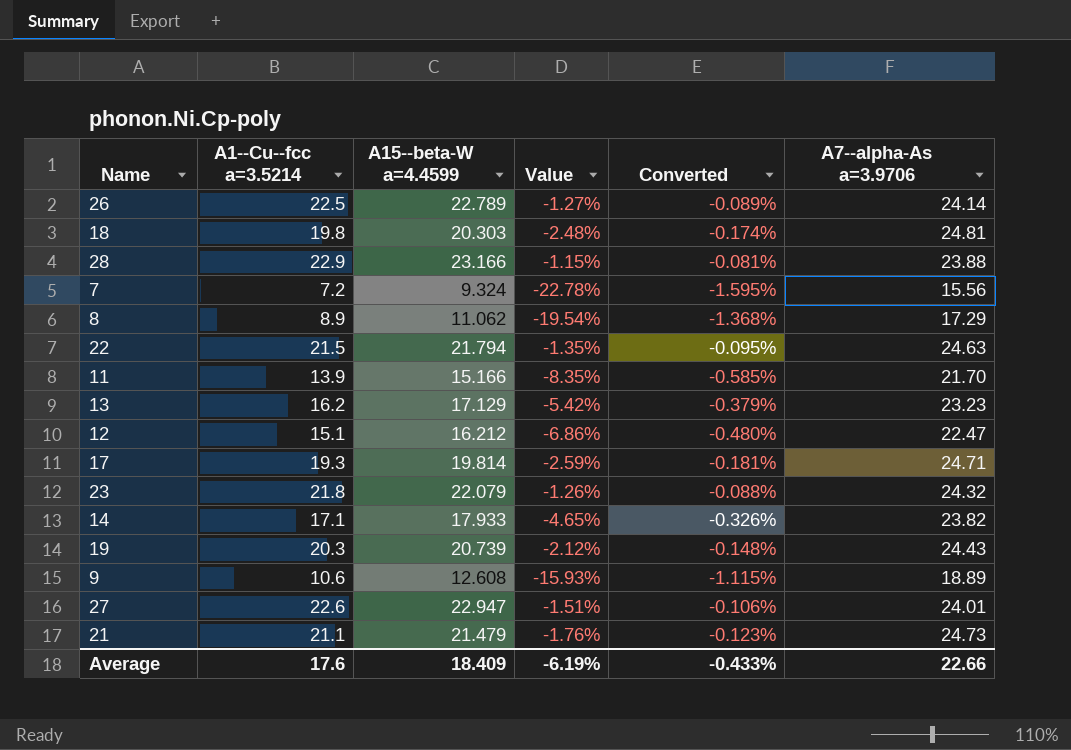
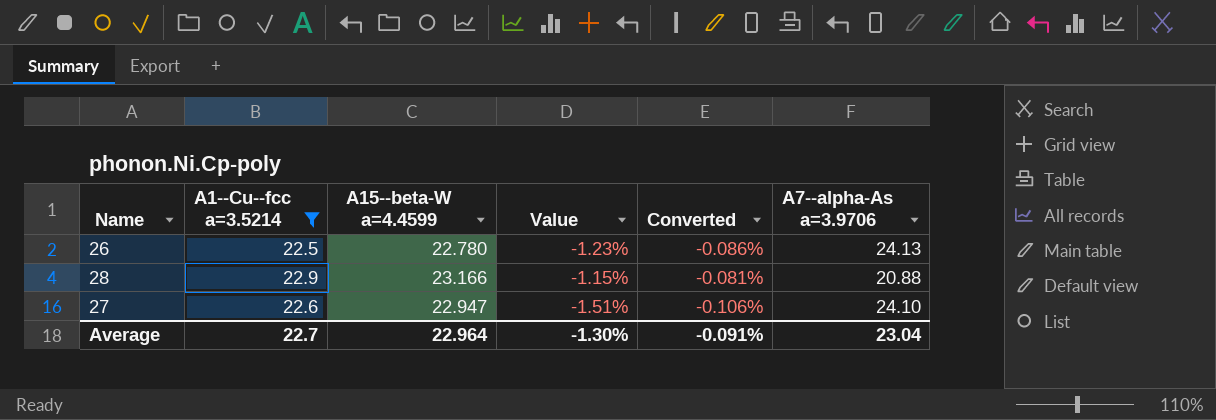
filter: none -> A1--Cu--fcc a=3.5214 >= 22.5
26 | A15--beta-W a=4.4599: 22.789 -> 22.780
26 | Value: -1.27% -> -1.23%
26 | Converted: -0.089% -> -0.086%
26 | A7--alpha-As a=3.9706: 24.14 -> 24.13
28 | A7--alpha-As a=3.9706: 23.88 -> 20.88
27 | A7--alpha-As a=3.9706: 24.01 -> 24.10
Average | A1--Cu--fcc a=3.5214: 17.6 -> 22.7
Average | A15--beta-W a=4.4599: 18.409 -> 22.964
Average | Value: -6.19% -> -1.30%
Average | Converted: -0.433% -> -0.091%
Average | A7--alpha-As a=3.9706: 22.66 -> 23.04

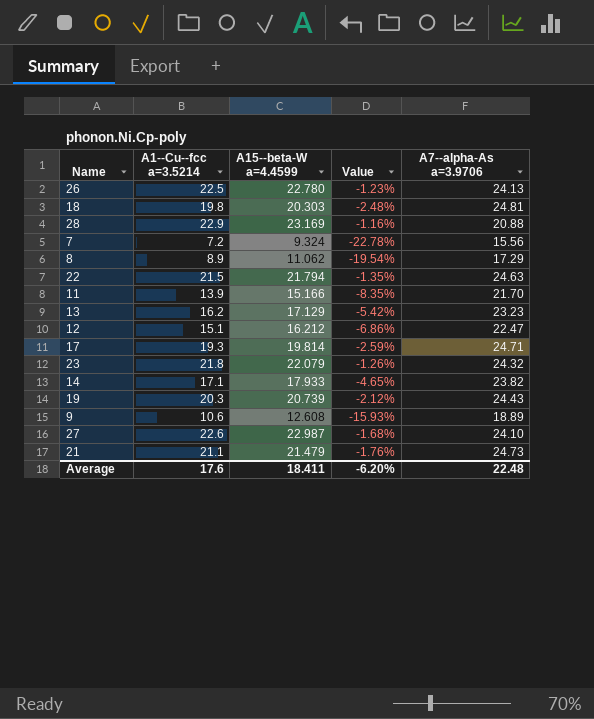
filter: A1--Cu--fcc a=3.5214 >= 22.5 -> none
column Converted | formula: [Value] * 0.07 -> none
28 | A15--beta-W a=4.4599: 23.166 -> 23.169
28 | Value: -1.15% -> -1.16%
27 | A15--beta-W a=4.4599: 22.947 -> 22.987
27 | Value: -1.51% -> -1.68%
Average | A1--Cu--fcc a=3.5214: 22.7 -> 17.6
Average | A15--beta-W a=4.4599: 22.964 -> 18.411
Average | Value: -1.30% -> -6.20%
Average | A7--alpha-As a=3.9706: 23.04 -> 22.48

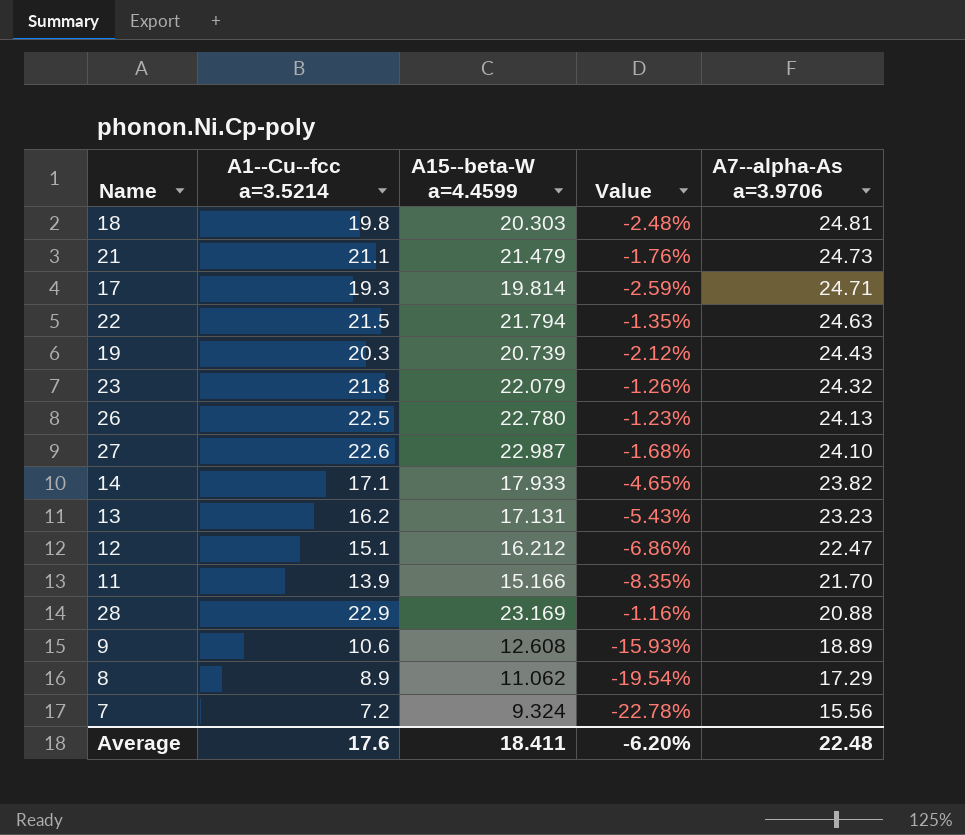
row order: none -> A7--alpha-As a=3.9706 descending
13 | A15--beta-W a=4.4599: 17.129 -> 17.131
13 | Value: -5.42% -> -5.43%

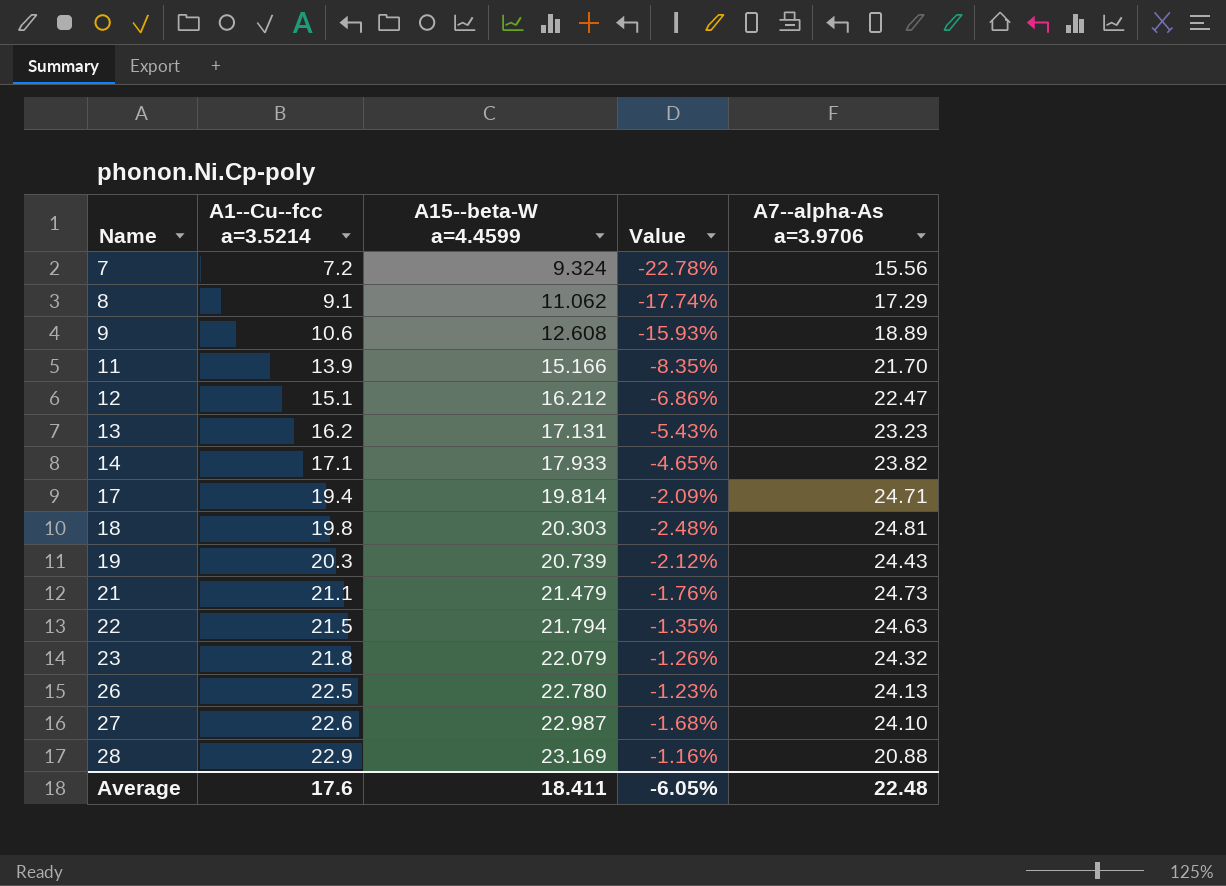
row order: A7--alpha-As a=3.9706 descending -> Name ascending
8 | A1--Cu--fcc a=3.5214: 8.9 -> 9.1
8 | Value: -19.54% -> -17.74%
17 | A1--Cu--fcc a=3.5214: 19.3 -> 19.4
17 | Value: -2.59% -> -2.09%
Average | Value: -6.20% -> -6.05%

